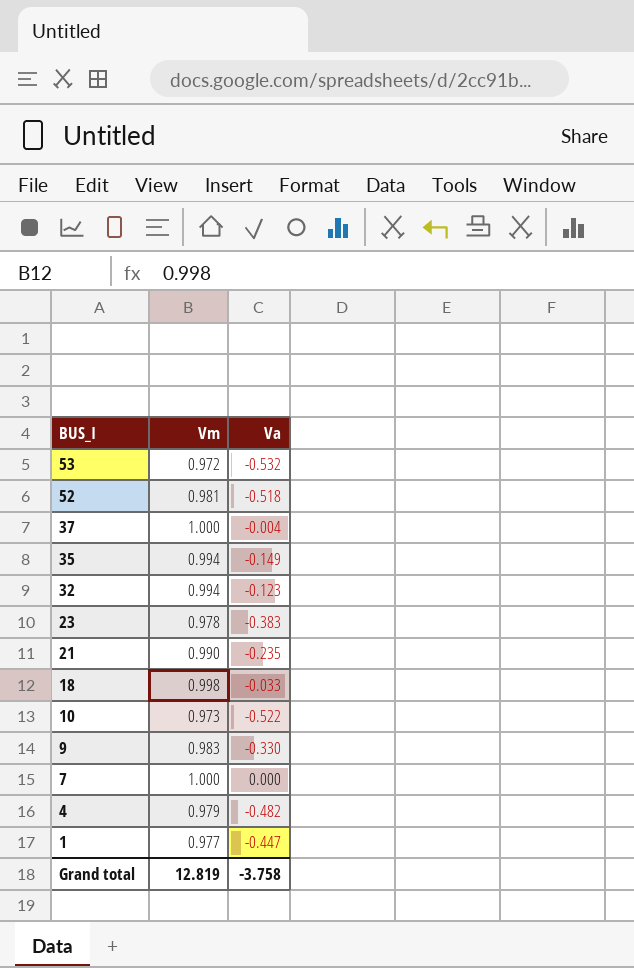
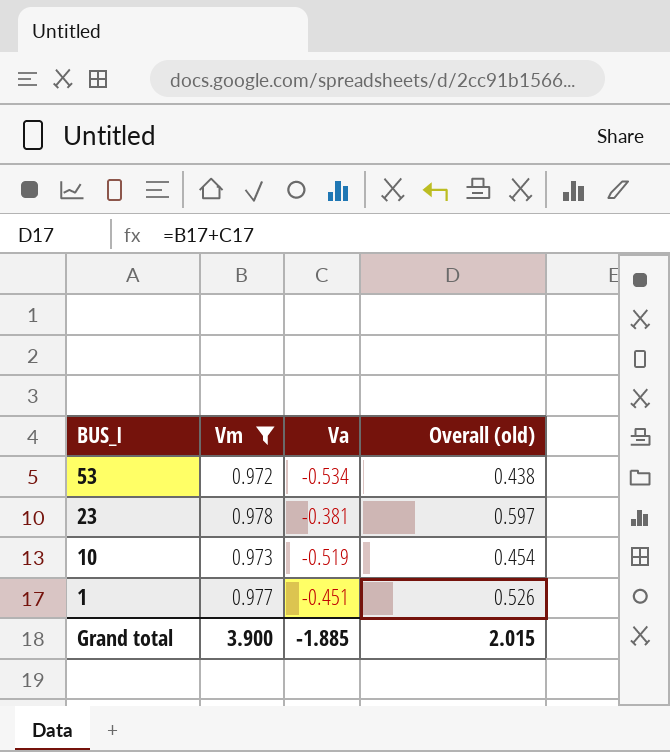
filter: none -> Vm <= 0.978
column Overall (old) | formula: none -> [Vm] + [Va]
53 | Va: -0.532 -> -0.534
23 | Va: -0.383 -> -0.381
10 | Va: -0.522 -> -0.519
1 | Va: -0.447 -> -0.451
Grand total | Vm: 12.819 -> 3.900
Grand total | Va: -3.758 -> -1.885

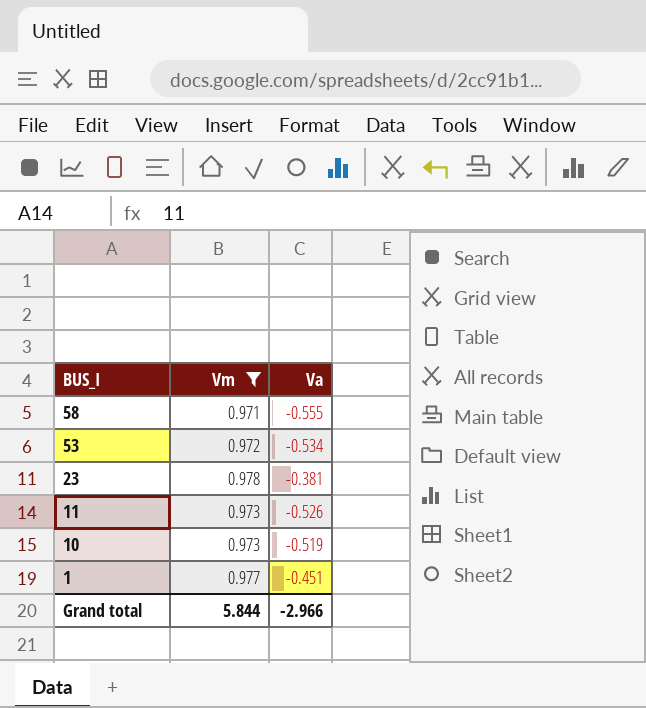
column Overall (old) | formula: [Vm] + [Va] -> none
row 58: none -> 0.971 | -0.555
row 11: none -> 0.973 | -0.526
Grand total | Vm: 3.900 -> 5.844
Grand total | Va: -1.885 -> -2.966

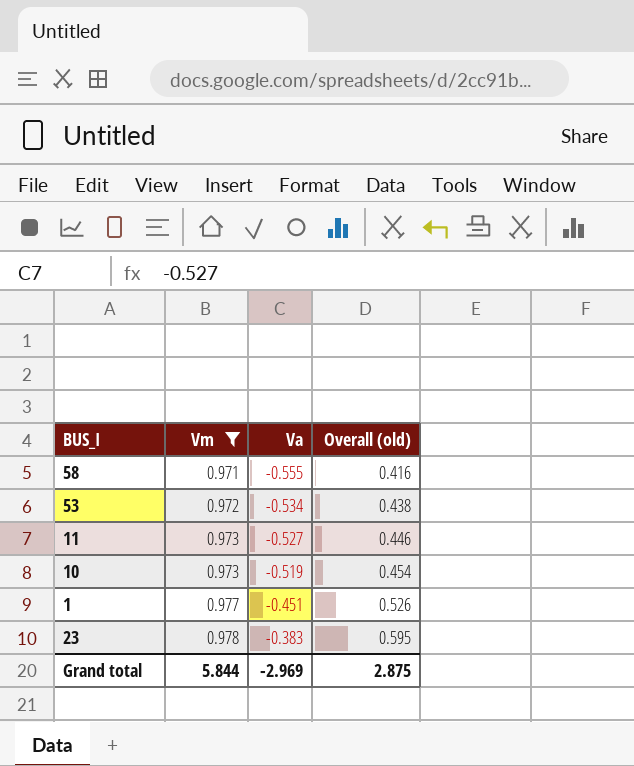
row order: BUS_I descending -> Vm ascending
column Overall (old) | formula: none -> [Vm] + [Va]
11 | Va: -0.526 -> -0.527
23 | Va: -0.381 -> -0.383
Grand total | Va: -2.966 -> -2.969

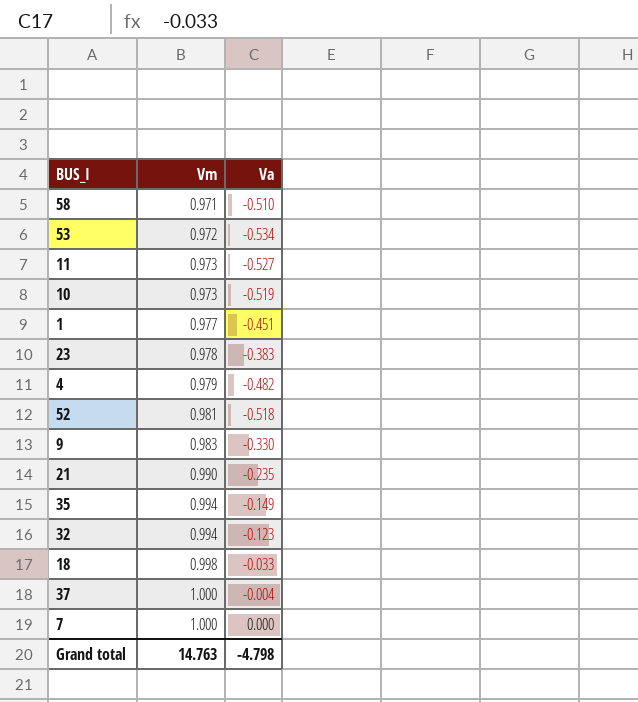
filter: Vm <= 0.978 -> none
column Overall (old) | formula: [Vm] + [Va] -> none
58 | Va: -0.555 -> -0.510
Grand total | Vm: 5.844 -> 14.763
Grand total | Va: -2.969 -> -4.798

